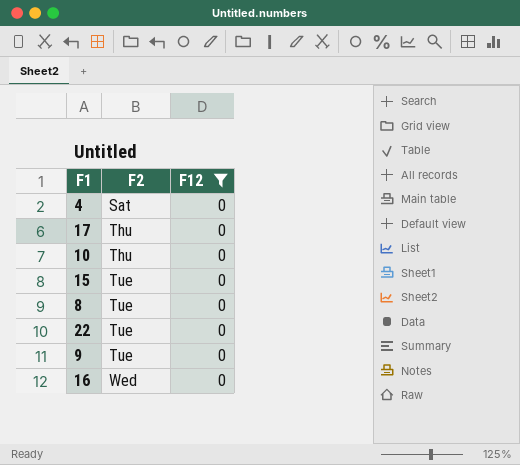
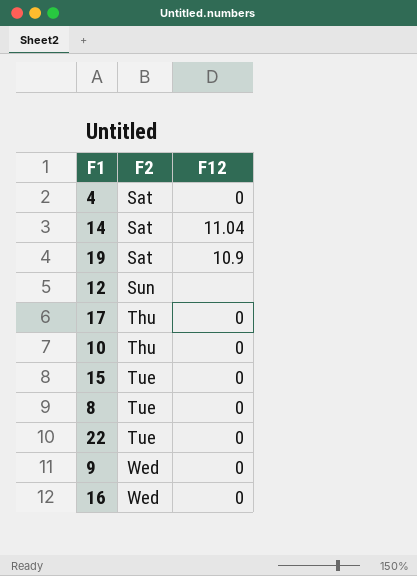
filter: F12 = 0 -> none
9 | F2: Tue -> Wed

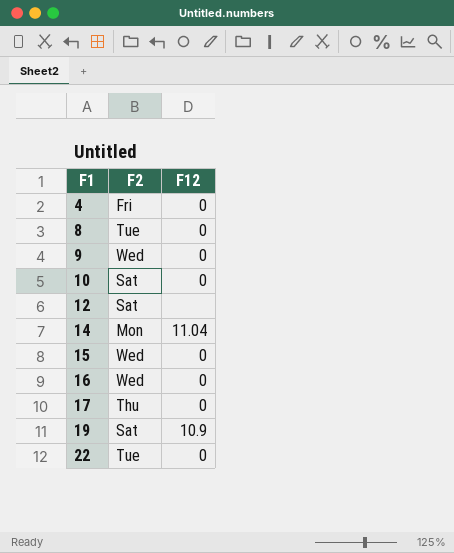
row order: F2 ascending -> F1 ascending
4 | F2: Sat -> Fri
10 | F2: Thu -> Sat
12 | F2: Sun -> Sat
14 | F2: Sat -> Mon
15 | F2: Tue -> Wed

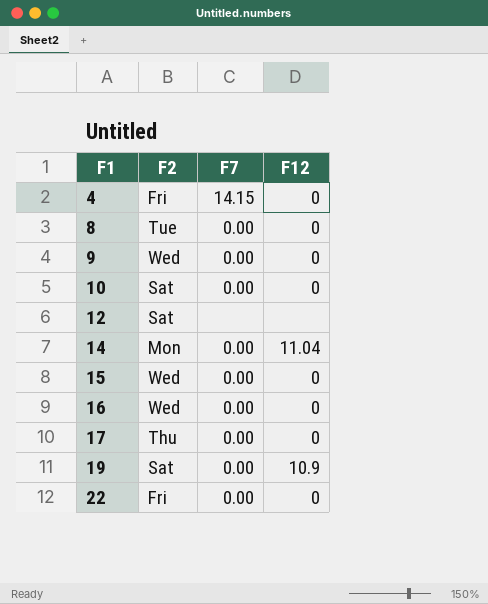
column F7 | position: none -> 3
22 | F2: Tue -> Fri

